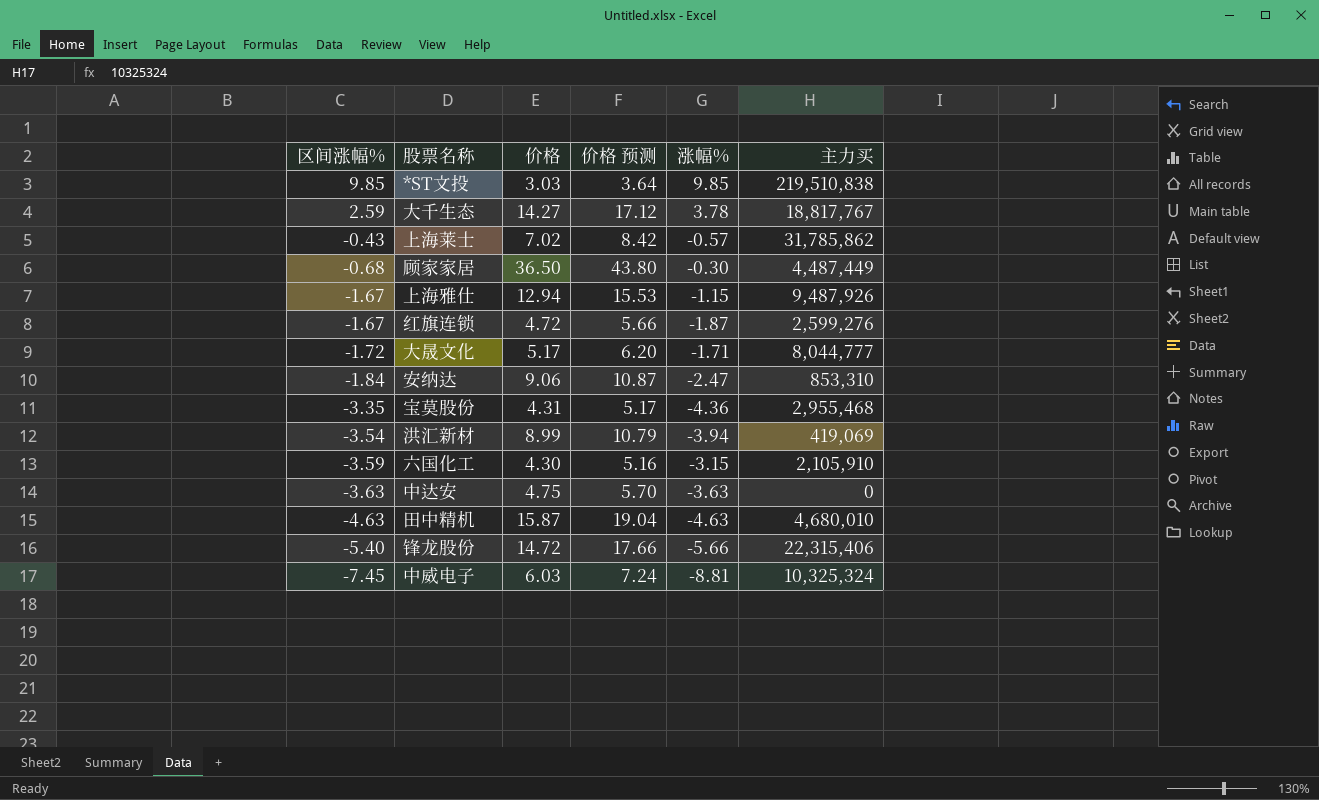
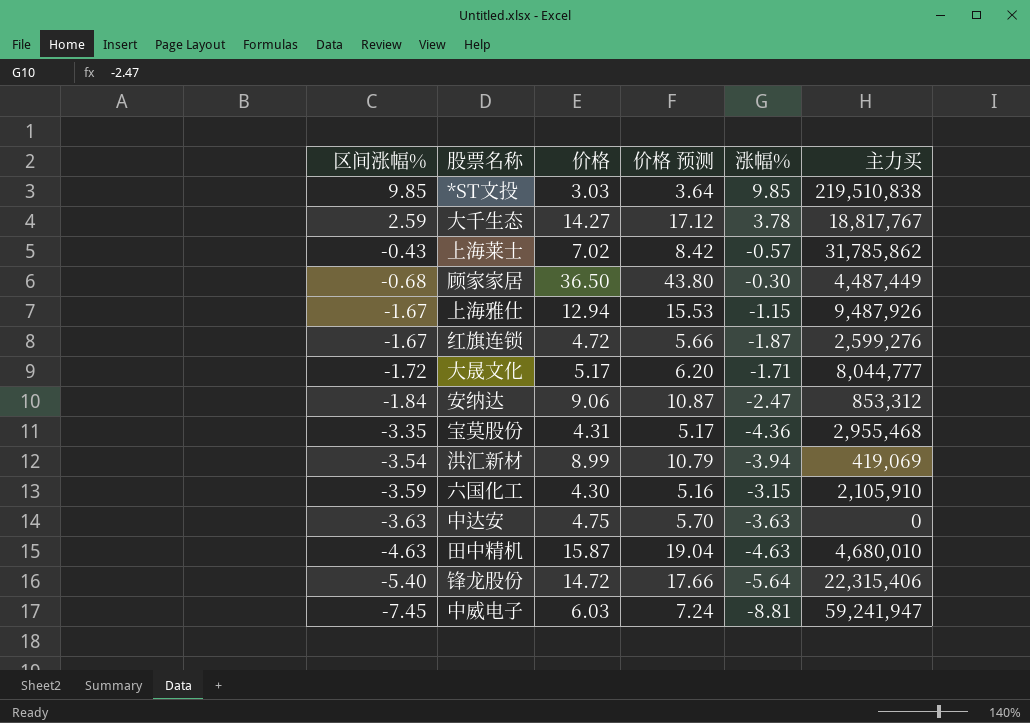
安纳达 | 主力买: 853,310 -> 853,312
锋龙股份 | 涨幅%: -5.66 -> -5.64
中威电子 | 主力买: 10,325,324 -> 59,241,947

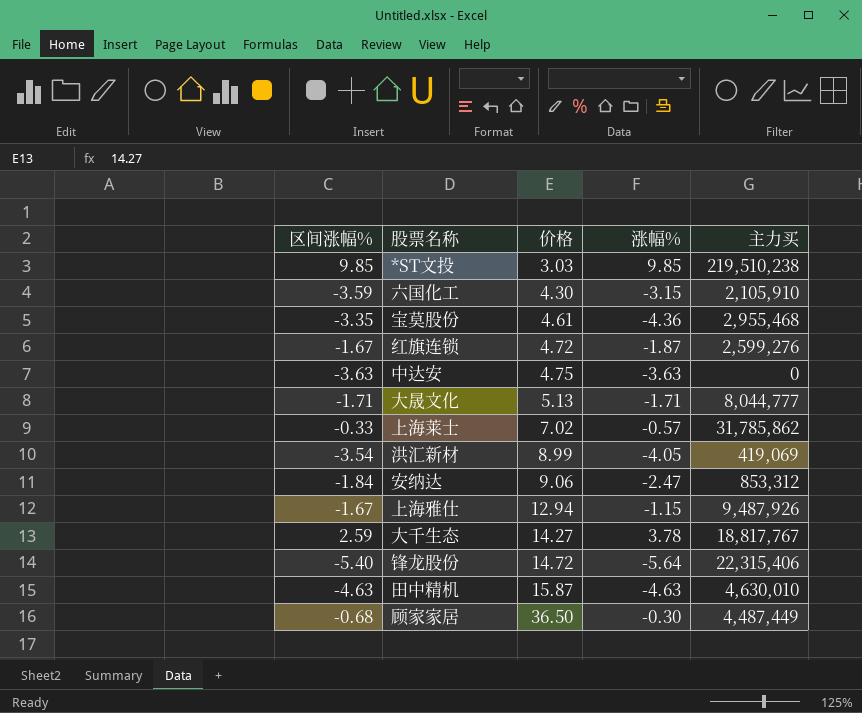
row order: 区间涨幅% descending -> 价格 ascending
column 价格 预测 | formula: [价格] * 1.2 -> none
row 中威电子: -7.45 | 6.03 | 7.24 | -8.81 | 59,241,947 -> none
*ST文投 | 主力买: 219,510,838 -> 219,510,238
宝莫股份 | 价格: 4.31 -> 4.61
大晟文化 | 区间涨幅%: -1.72 -> -1.71
大晟文化 | 价格: 5.17 -> 5.13
上海莱士 | 区间涨幅%: -0.43 -> -0.33
洪汇新材 | 涨幅%: -3.94 -> -4.05
田中精机 | 主力买: 4,680,010 -> 4,630,010

